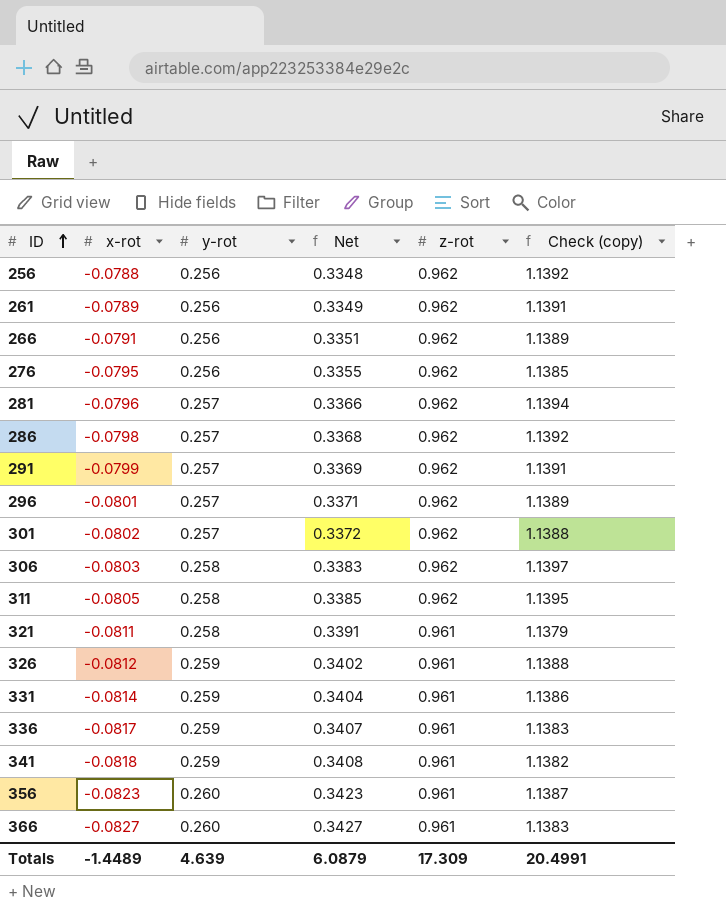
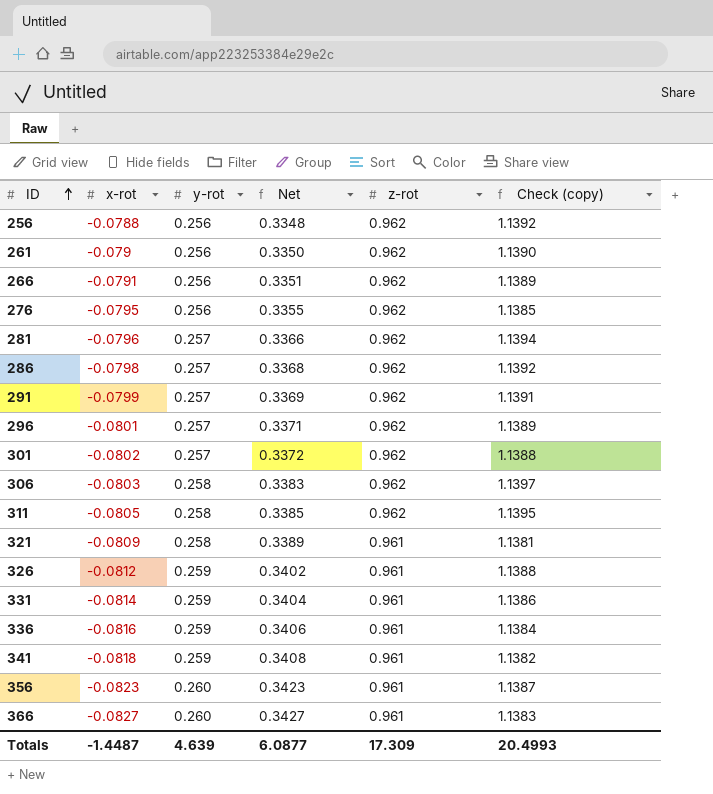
261 | x-rot: -0.0789 -> -0.079
261 | Net: 0.3349 -> 0.3350
261 | Check (copy): 1.1391 -> 1.1390
321 | x-rot: -0.0811 -> -0.0809
321 | Net: 0.3391 -> 0.3389
321 | Check (copy): 1.1379 -> 1.1381
336 | x-rot: -0.0817 -> -0.0816
336 | Net: 0.3407 -> 0.3406
336 | Check (copy): 1.1383 -> 1.1384
Totals | x-rot: -1.4489 -> -1.4487
Totals | Net: 6.0879 -> 6.0877
Totals | Check (copy): 20.4991 -> 20.4993

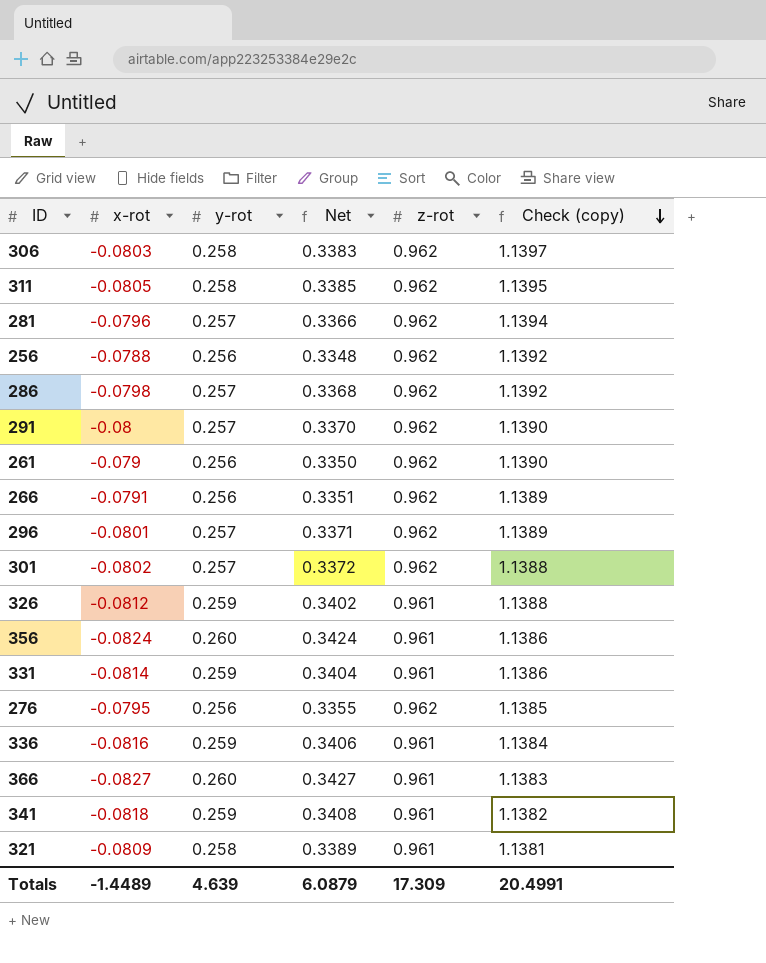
row order: ID ascending -> Check (copy) descending
291 | x-rot: -0.0799 -> -0.08
291 | Net: 0.3369 -> 0.3370
291 | Check (copy): 1.1391 -> 1.1390
356 | x-rot: -0.0823 -> -0.0824
356 | Net: 0.3423 -> 0.3424
356 | Check (copy): 1.1387 -> 1.1386
Totals | x-rot: -1.4487 -> -1.4489
Totals | Net: 6.0877 -> 6.0879
Totals | Check (copy): 20.4993 -> 20.4991

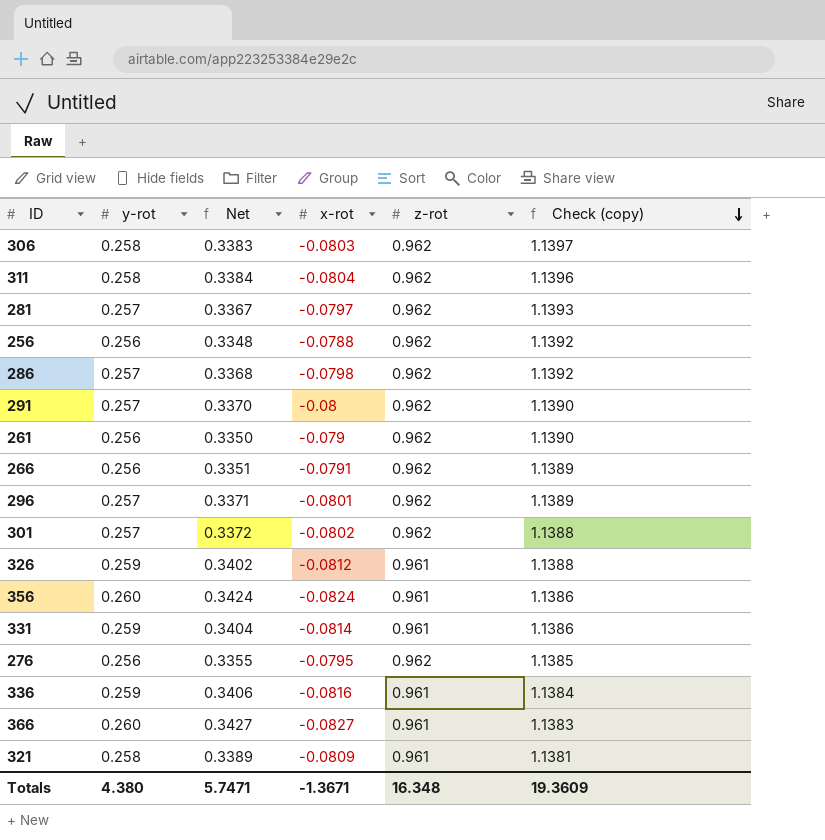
column x-rot | position: 2 -> 4
row 341: -0.0818 | 0.259 | 0.3408 | 0.961 | 1.1382 -> none
311 | Net: 0.3385 -> 0.3384
311 | x-rot: -0.0805 -> -0.0804
311 | Check (copy): 1.1395 -> 1.1396
281 | Net: 0.3366 -> 0.3367
281 | x-rot: -0.0796 -> -0.0797
281 | Check (copy): 1.1394 -> 1.1393
Totals | y-rot: 4.639 -> 4.380
Totals | Net: 6.0879 -> 5.7471
Totals | x-rot: -1.4489 -> -1.3671
Totals | z-rot: 17.309 -> 16.348
Totals | Check (copy): 20.4991 -> 19.3609

